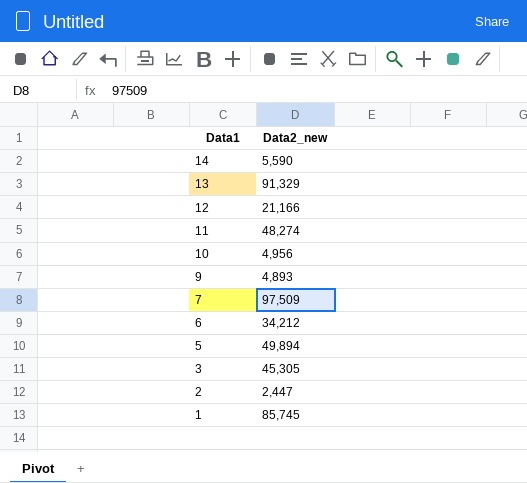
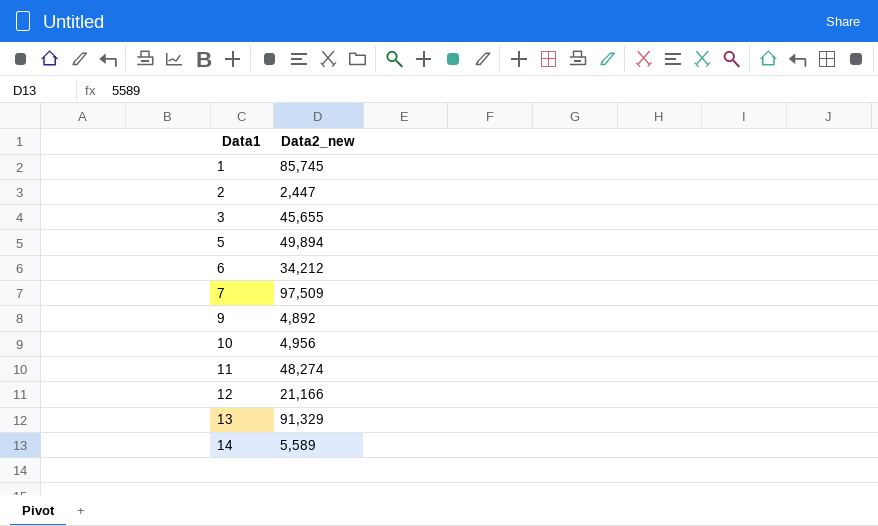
row order: Data1 descending -> Data1 ascending
3 | Data2_new: 45,305 -> 45,655
9 | Data2_new: 4,893 -> 4,892
14 | Data2_new: 5,590 -> 5,589

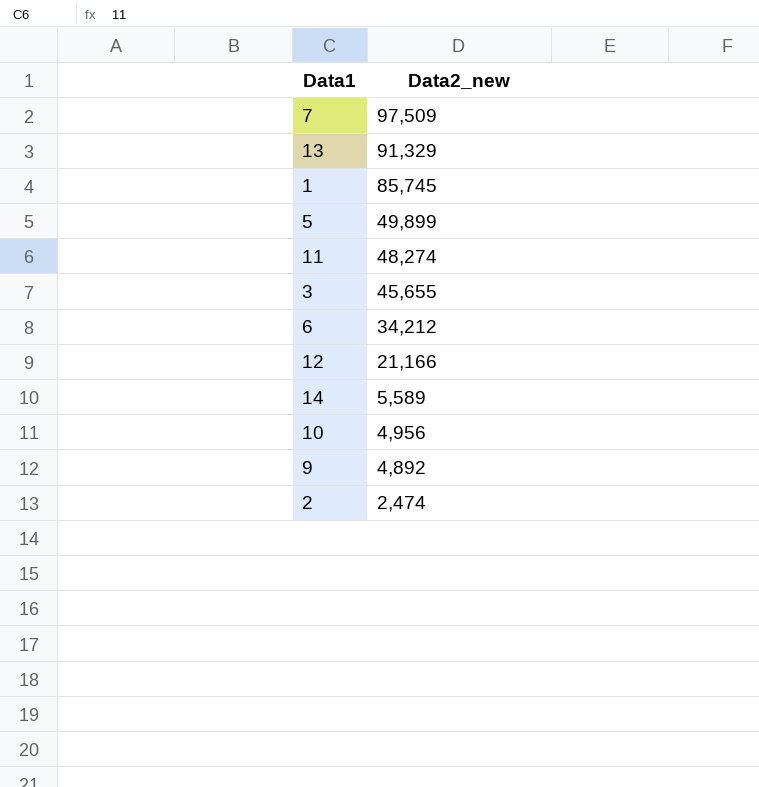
row order: Data1 ascending -> Data2_new descending
5 | Data2_new: 49,894 -> 49,899
2 | Data2_new: 2,447 -> 2,474

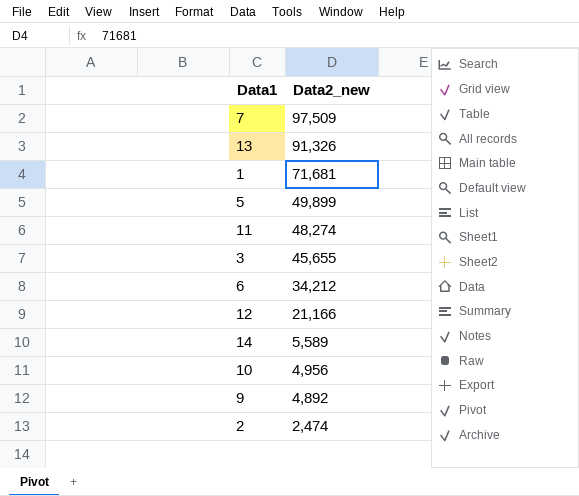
13 | Data2_new: 91,329 -> 91,326
1 | Data2_new: 85,745 -> 71,681

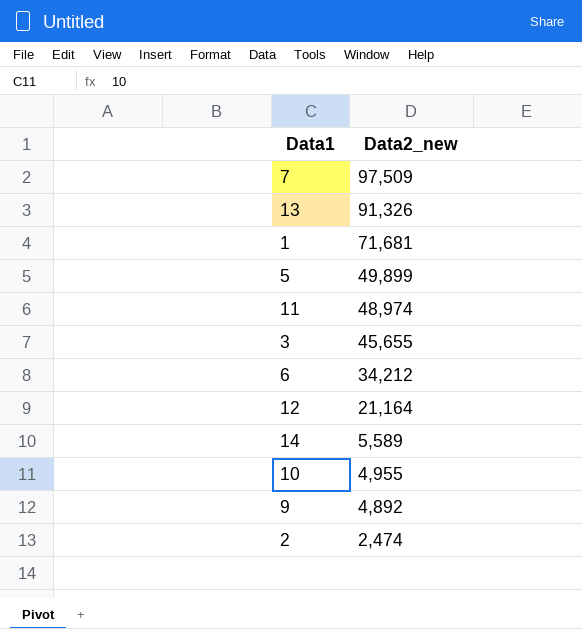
11 | Data2_new: 48,274 -> 48,974
12 | Data2_new: 21,166 -> 21,164
10 | Data2_new: 4,956 -> 4,955

